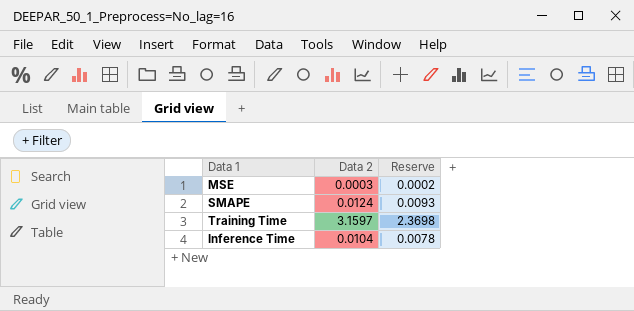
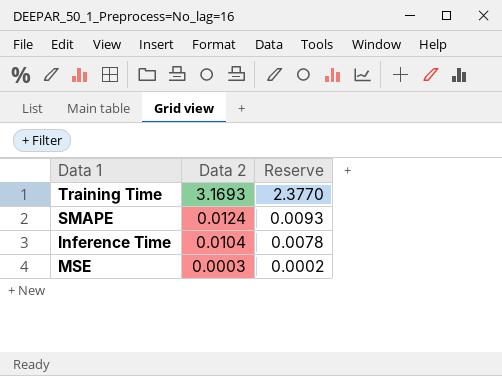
row order: none -> Data 2 descending
Training Time | Data 2: 3.1597 -> 3.1693
Training Time | Reserve: 2.3698 -> 2.3770

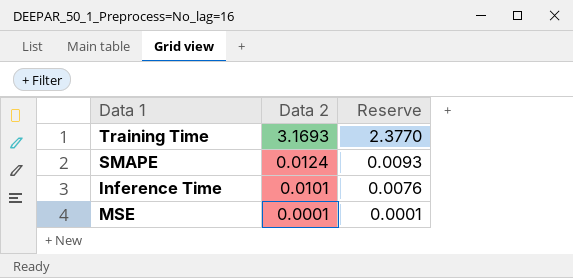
Inference Time | Data 2: 0.0104 -> 0.0101
Inference Time | Reserve: 0.0078 -> 0.0076
MSE | Data 2: 0.0003 -> 0.0001
MSE | Reserve: 0.0002 -> 0.0001

